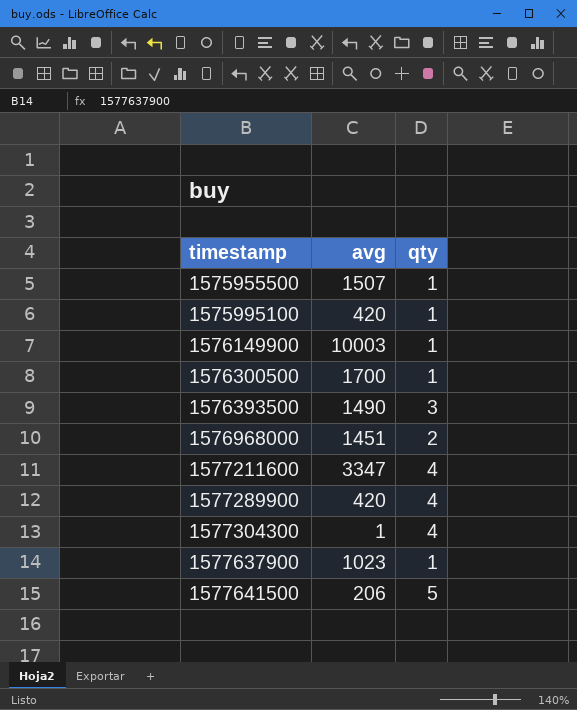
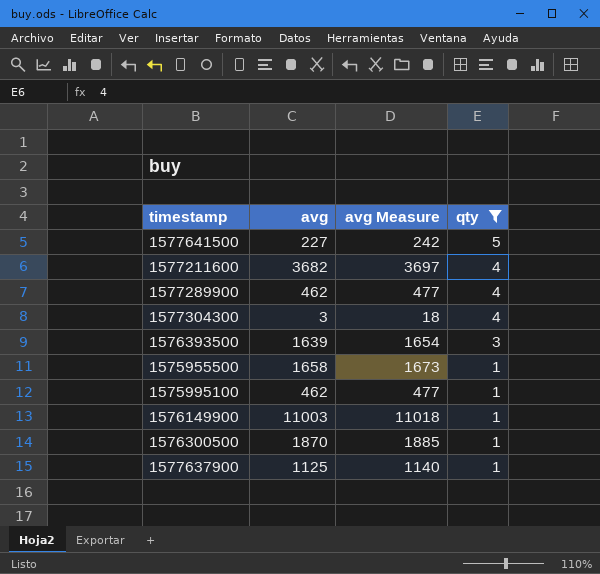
filter: none -> qty != 2
row order: timestamp ascending -> qty descending
column avg Measure | formula: none -> [avg] + 15
1577641500 | avg: 206 -> 227
1577211600 | avg: 3347 -> 3682
1577289900 | avg: 420 -> 462
1577304300 | avg: 1 -> 3
1576393500 | avg: 1490 -> 1639
1575955500 | avg: 1507 -> 1658
1575995100 | avg: 420 -> 462
1576149900 | avg: 10003 -> 11003
1576300500 | avg: 1700 -> 1870
1577637900 | avg: 1023 -> 1125

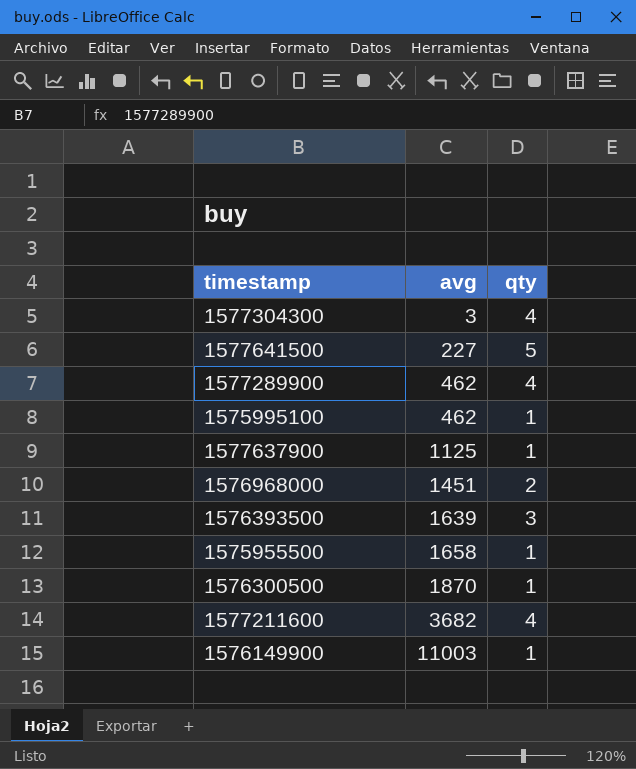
filter: qty != 2 -> none
row order: qty descending -> avg ascending
column avg Measure | formula: [avg] + 15 -> none

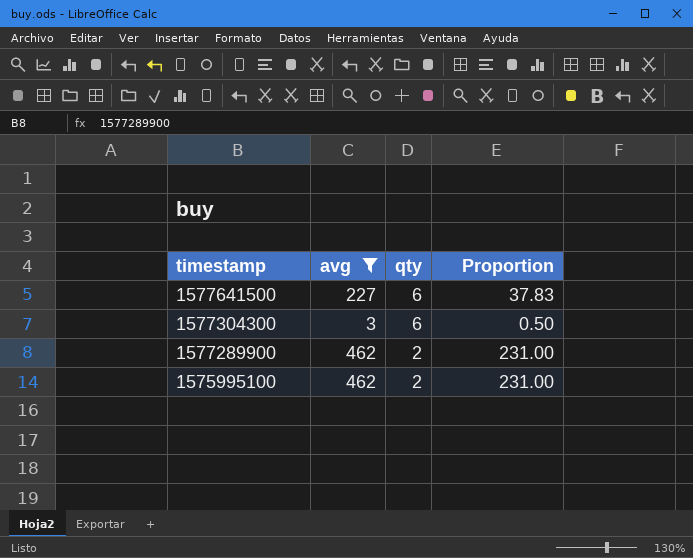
filter: none -> avg <= 462
row order: avg ascending -> timestamp descending
column Proportion | formula: none -> [avg] / [qty]
1577641500 | qty: 5 -> 6
1577304300 | qty: 4 -> 6
1577289900 | qty: 4 -> 2
1575995100 | qty: 1 -> 2

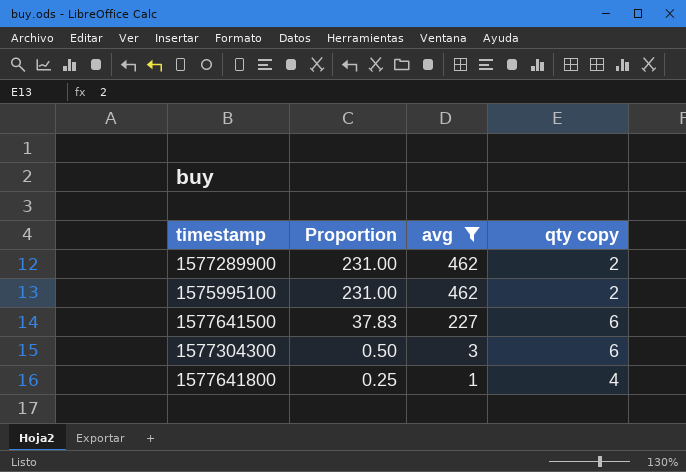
row order: timestamp descending -> Proportion descending
column Proportion | position: 4 -> 2
column name: qty -> qty copy
row 1577641800: none -> 0.25 | 1 | 4

